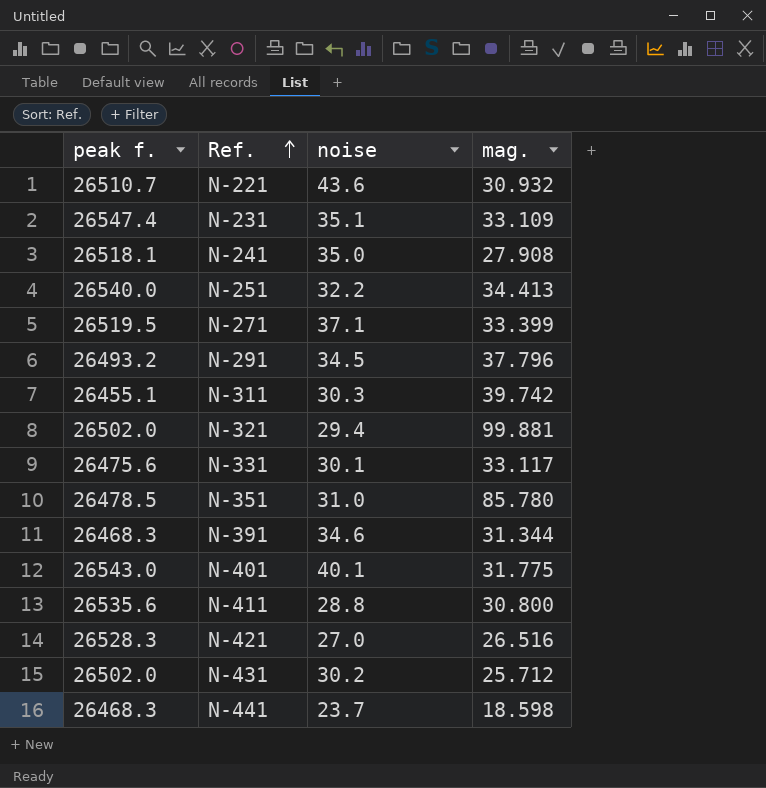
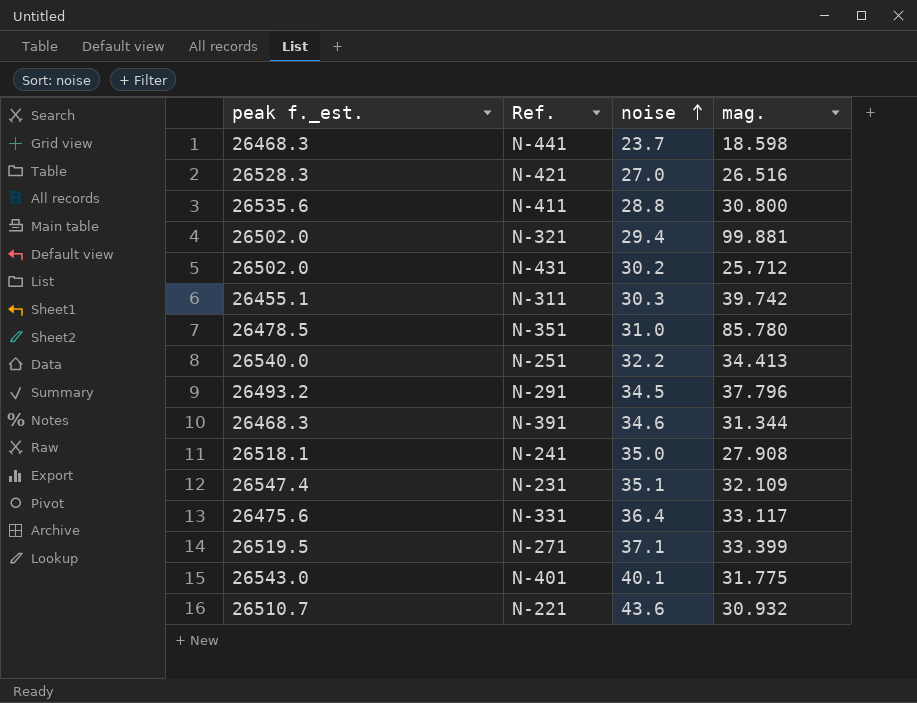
row order: Ref. ascending -> noise ascending
column name: peak f. -> peak f._est.
N-231 | mag.: 33.109 -> 32.109
N-331 | noise: 30.1 -> 36.4

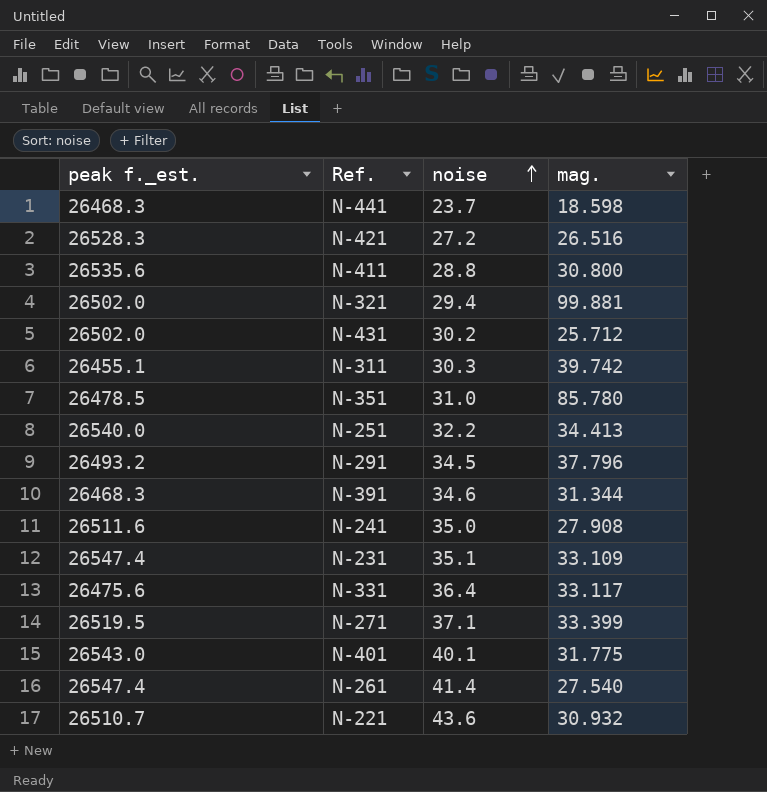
N-421 | noise: 27.0 -> 27.2
N-241 | peak f._est.: 26518.1 -> 26511.6
N-231 | mag.: 32.109 -> 33.109
row N-261: none -> 26547.4 | 41.4 | 27.540

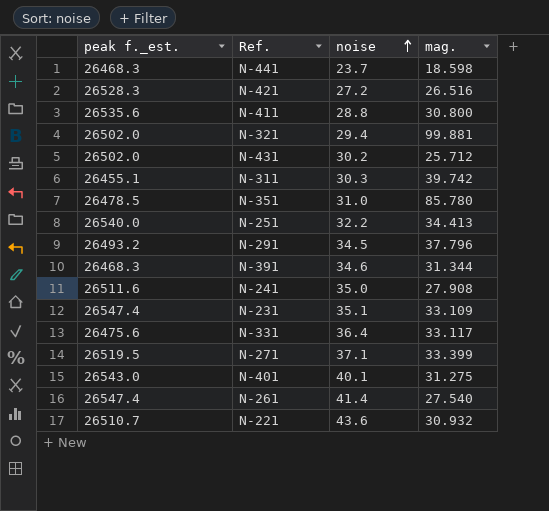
N-401 | mag.: 31.775 -> 31.275

